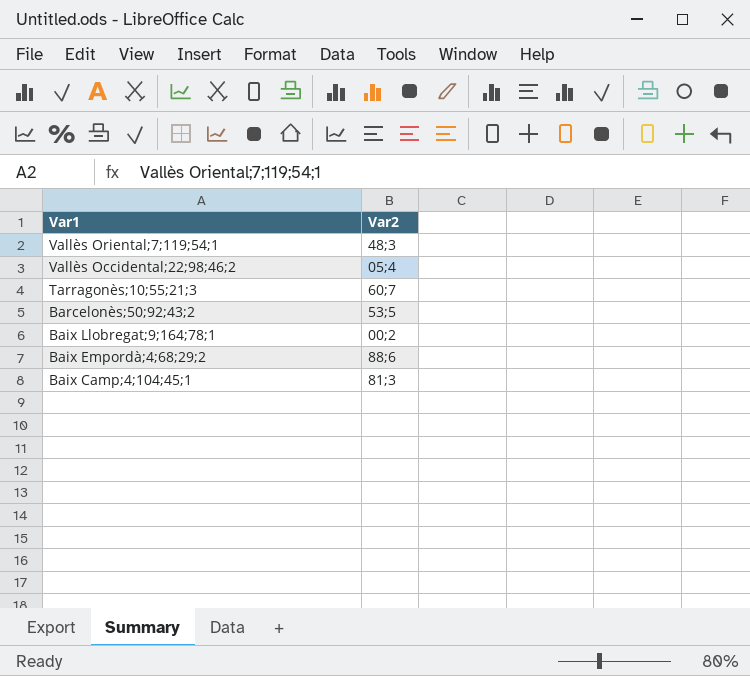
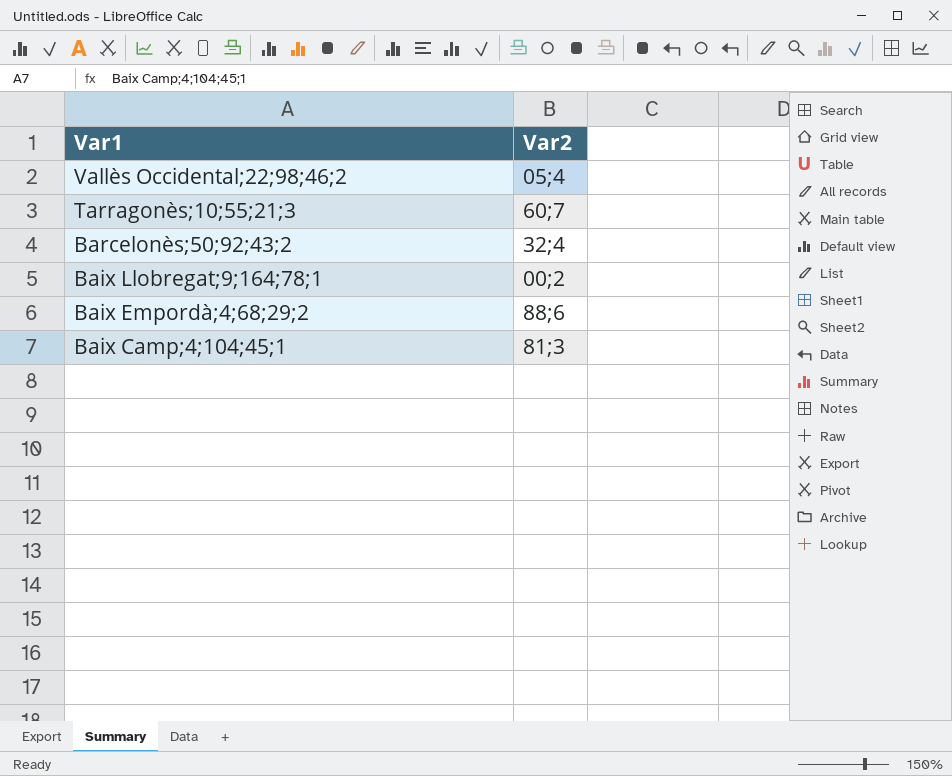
row Vallès Oriental;7;119;54;1: 48;3 -> none
Barcelonès;50;92;43;2 | Var2: 53;5 -> 32;4

